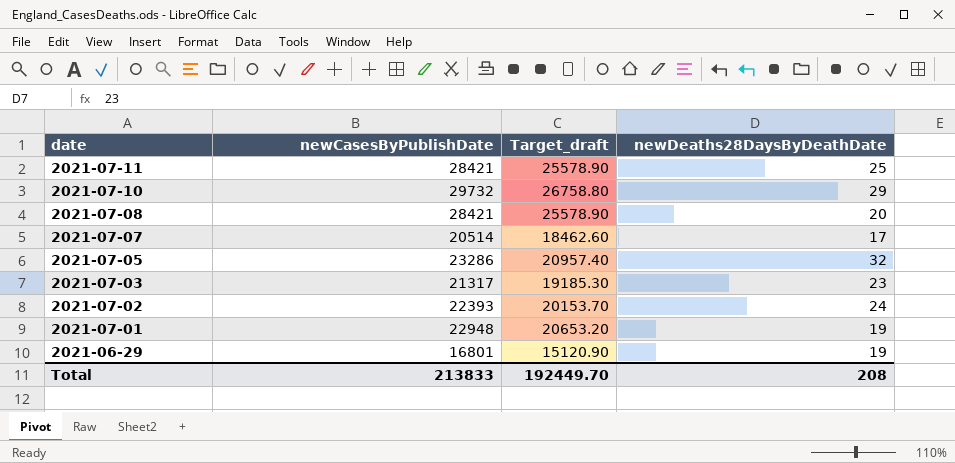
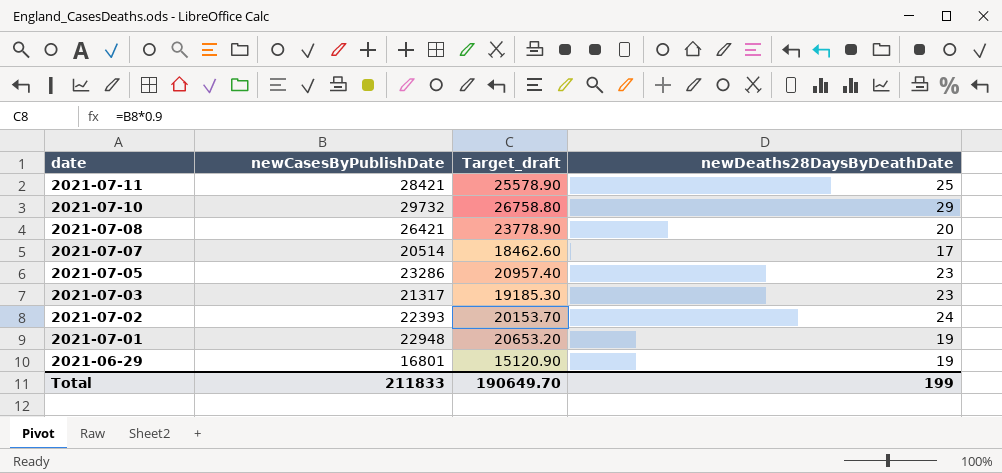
2021-07-08 | newCasesByPublishDate: 28421 -> 26421
2021-07-08 | Target_draft: 25578.90 -> 23778.90
2021-07-05 | newDeaths28DaysByDeathDate: 32 -> 23
Total | newCasesByPublishDate: 213833 -> 211833
Total | Target_draft: 192449.70 -> 190649.70
Total | newDeaths28DaysByDeathDate: 208 -> 199

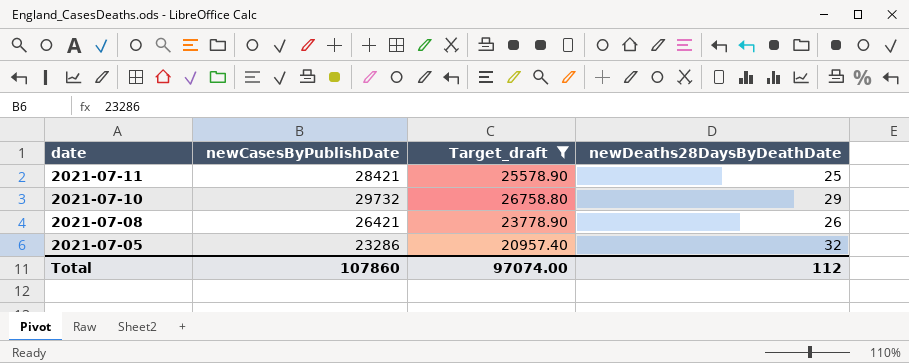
filter: none -> Target_draft >= 20957.40
2021-07-08 | newDeaths28DaysByDeathDate: 20 -> 26
2021-07-05 | newDeaths28DaysByDeathDate: 23 -> 32
Total | newCasesByPublishDate: 211833 -> 107860
Total | Target_draft: 190649.70 -> 97074.00
Total | newDeaths28DaysByDeathDate: 199 -> 112

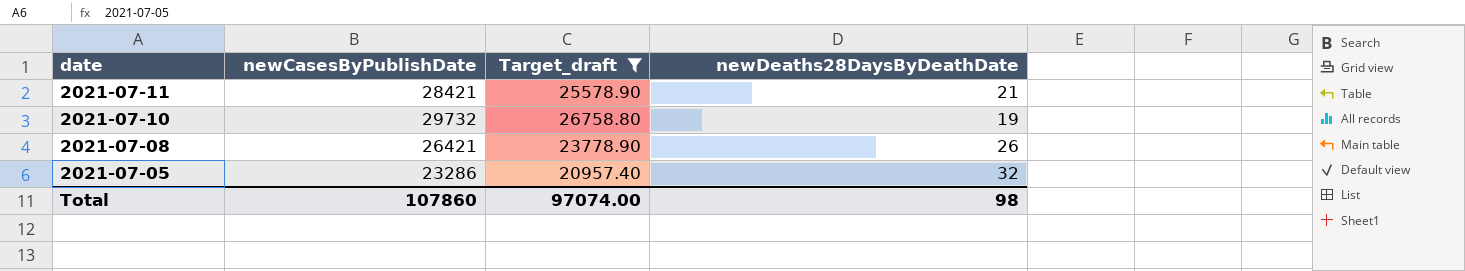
2021-07-11 | newDeaths28DaysByDeathDate: 25 -> 21
2021-07-10 | newDeaths28DaysByDeathDate: 29 -> 19
Total | newDeaths28DaysByDeathDate: 112 -> 98

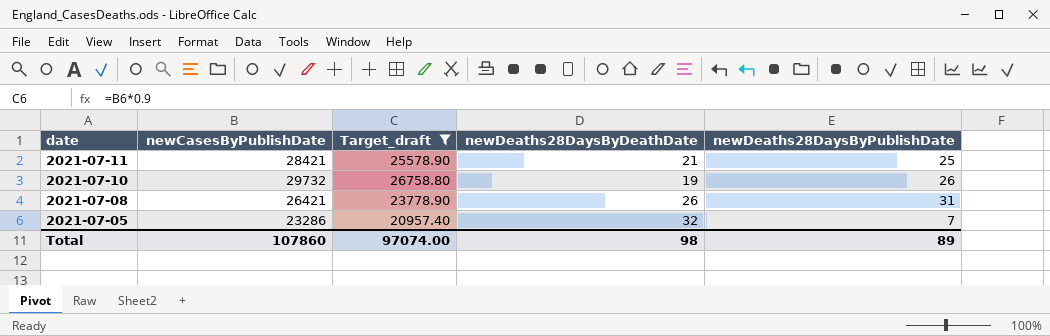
column newDeaths28DaysByPublishDate | position: none -> 5

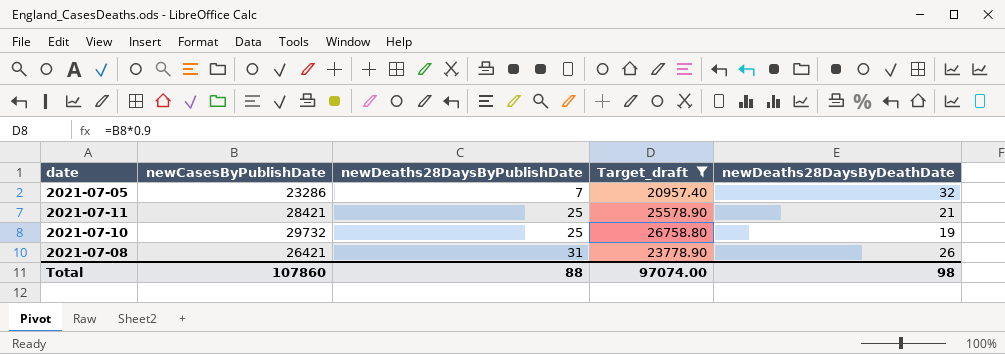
row order: date descending -> newDeaths28DaysByPublishDate ascending
column newDeaths28DaysByPublishDate | position: 5 -> 3
2021-07-10 | newDeaths28DaysByPublishDate: 26 -> 25
Total | newDeaths28DaysByPublishDate: 89 -> 88

